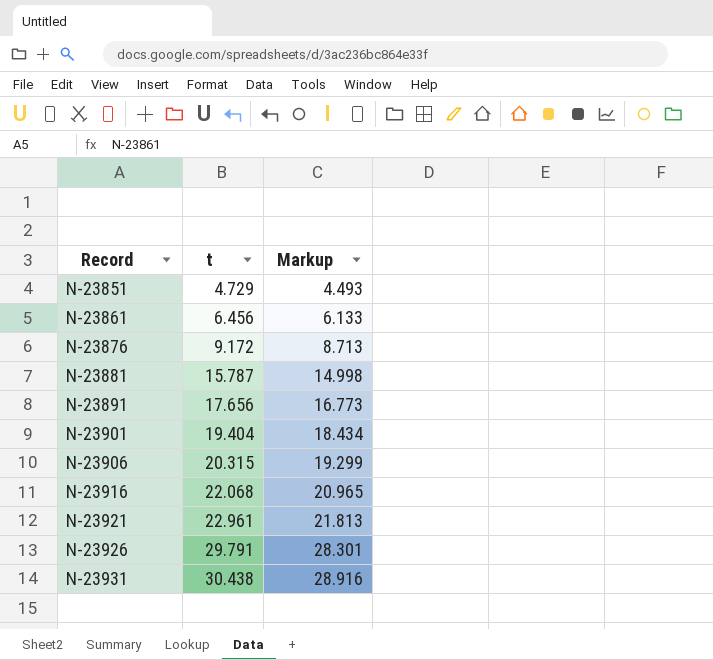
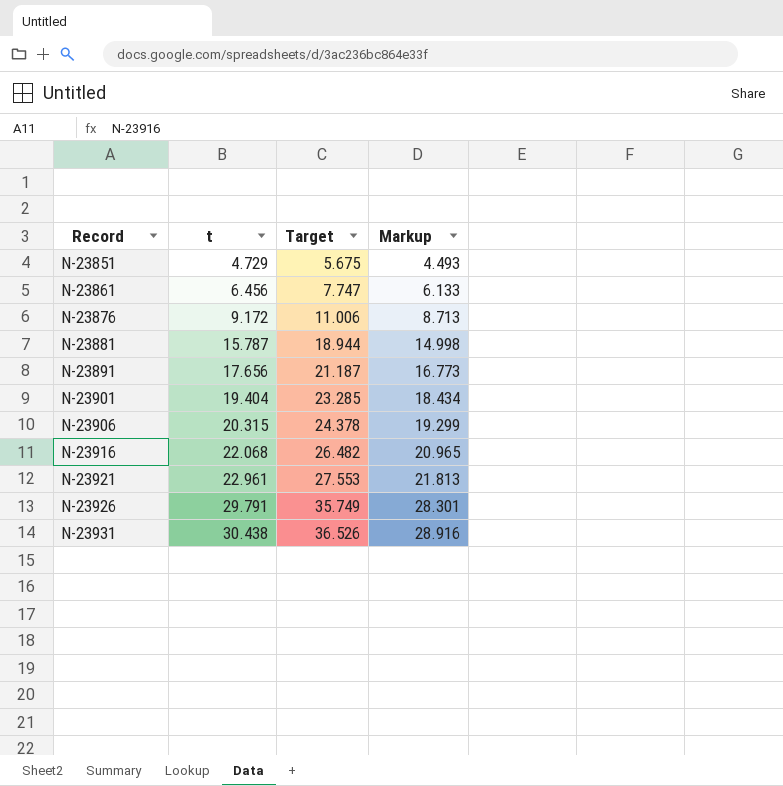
column Target | formula: none -> [t] * 1.2

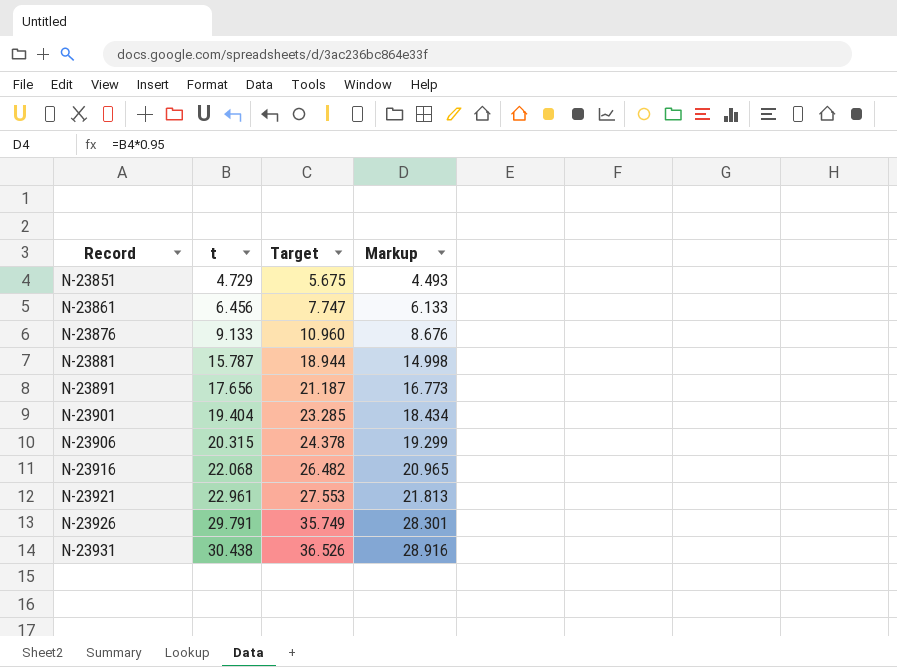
N-23876 | t: 9.172 -> 9.133
N-23876 | Target: 11.006 -> 10.960
N-23876 | Markup: 8.713 -> 8.676

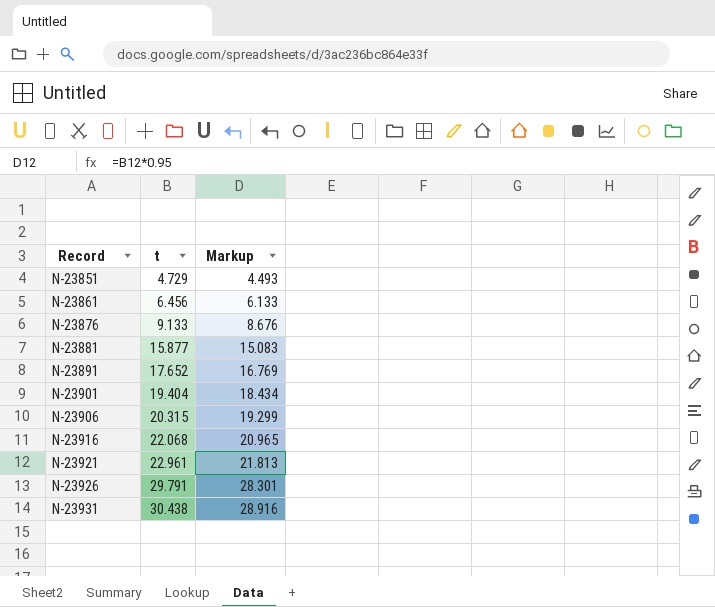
column Target | formula: [t] * 1.2 -> none
N-23881 | t: 15.787 -> 15.877
N-23881 | Markup: 14.998 -> 15.083
N-23891 | t: 17.656 -> 17.652
N-23891 | Markup: 16.773 -> 16.769

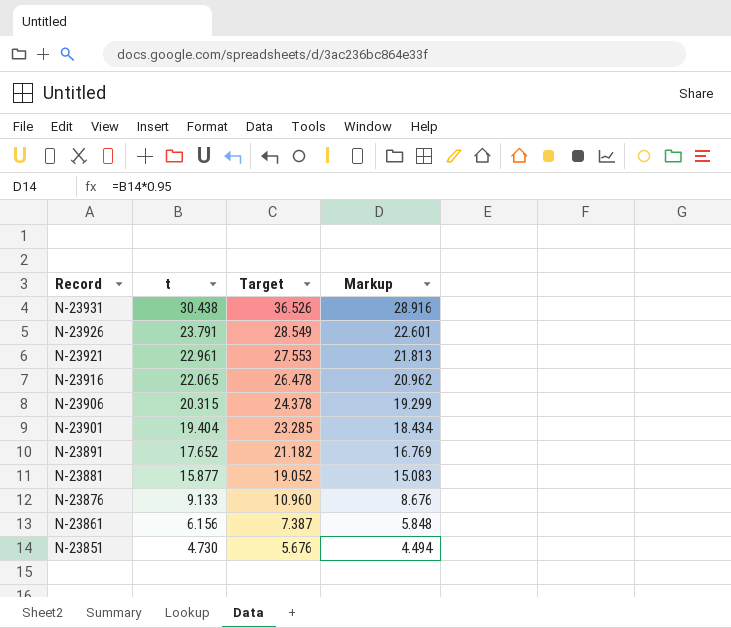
row order: Record ascending -> Record descending
column Target | formula: none -> [t] * 1.2
N-23926 | t: 29.791 -> 23.791
N-23926 | Markup: 28.301 -> 22.601
N-23916 | t: 22.068 -> 22.065
N-23916 | Markup: 20.965 -> 20.962
N-23861 | t: 6.456 -> 6.156
N-23861 | Markup: 6.133 -> 5.848
N-23851 | t: 4.729 -> 4.730
N-23851 | Markup: 4.493 -> 4.494

